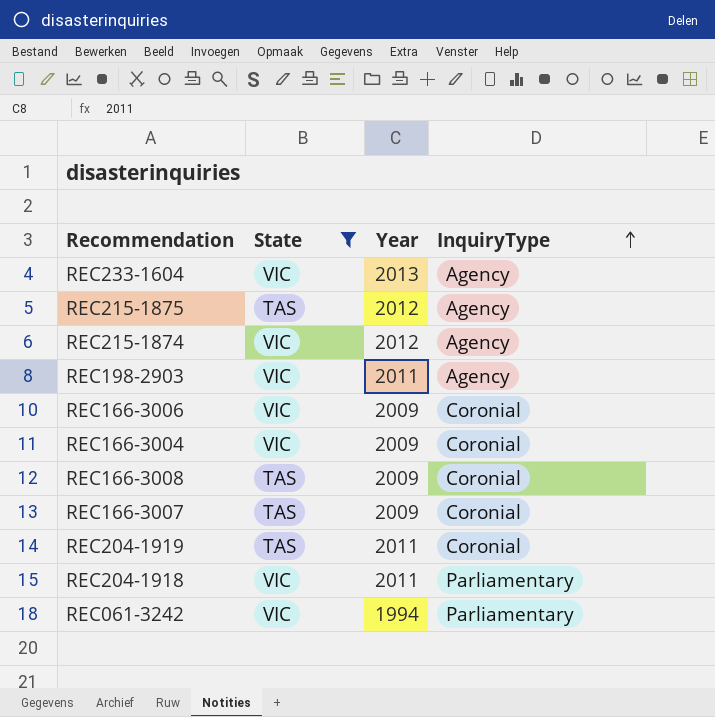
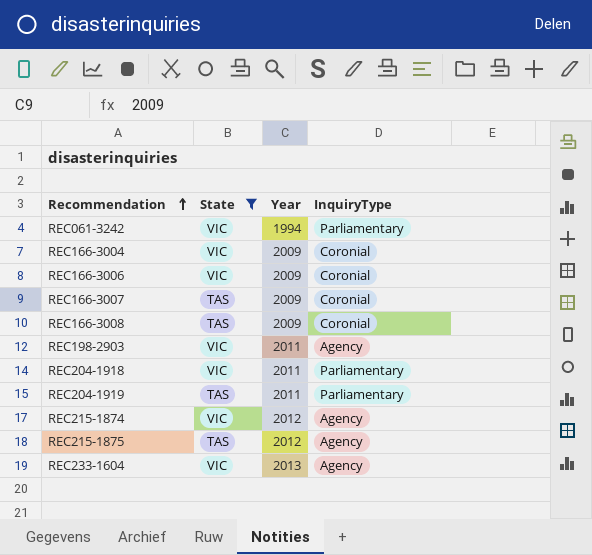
row order: InquiryType ascending -> Recommendation ascending
REC204-1919 | InquiryType: Coronial -> Parliamentary

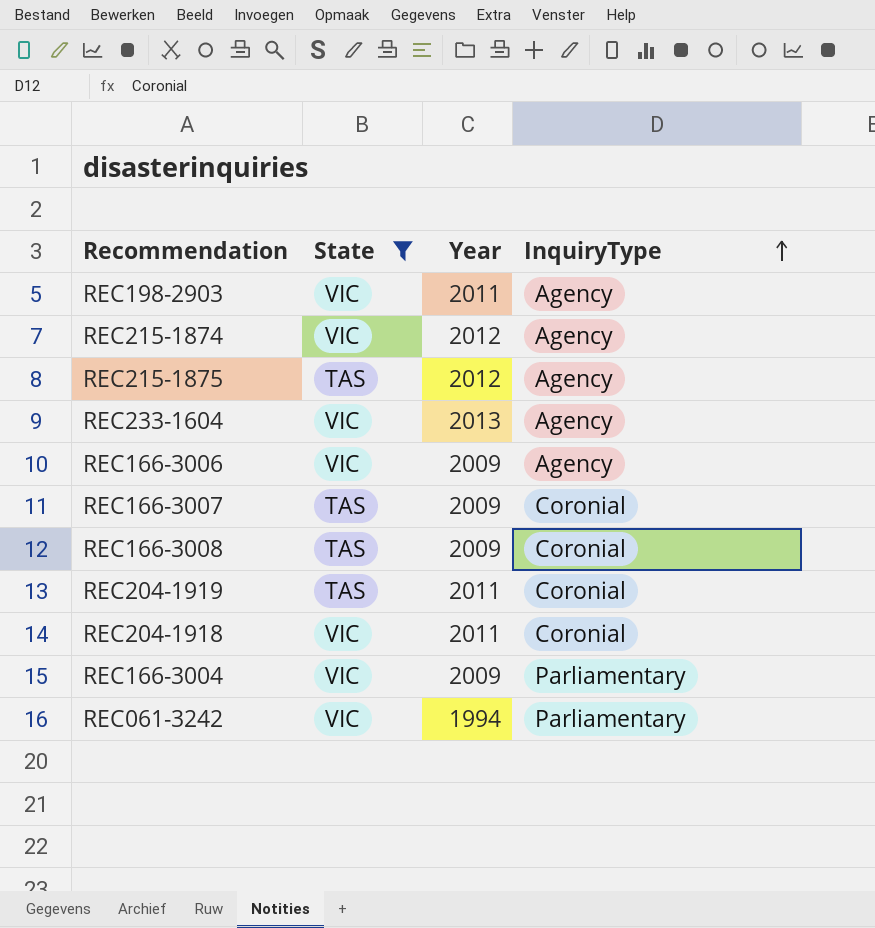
row order: Recommendation ascending -> InquiryType ascending
REC166-3006 | InquiryType: Coronial -> Agency
REC204-1919 | InquiryType: Parliamentary -> Coronial
REC204-1918 | InquiryType: Parliamentary -> Coronial
REC166-3004 | InquiryType: Coronial -> Parliamentary

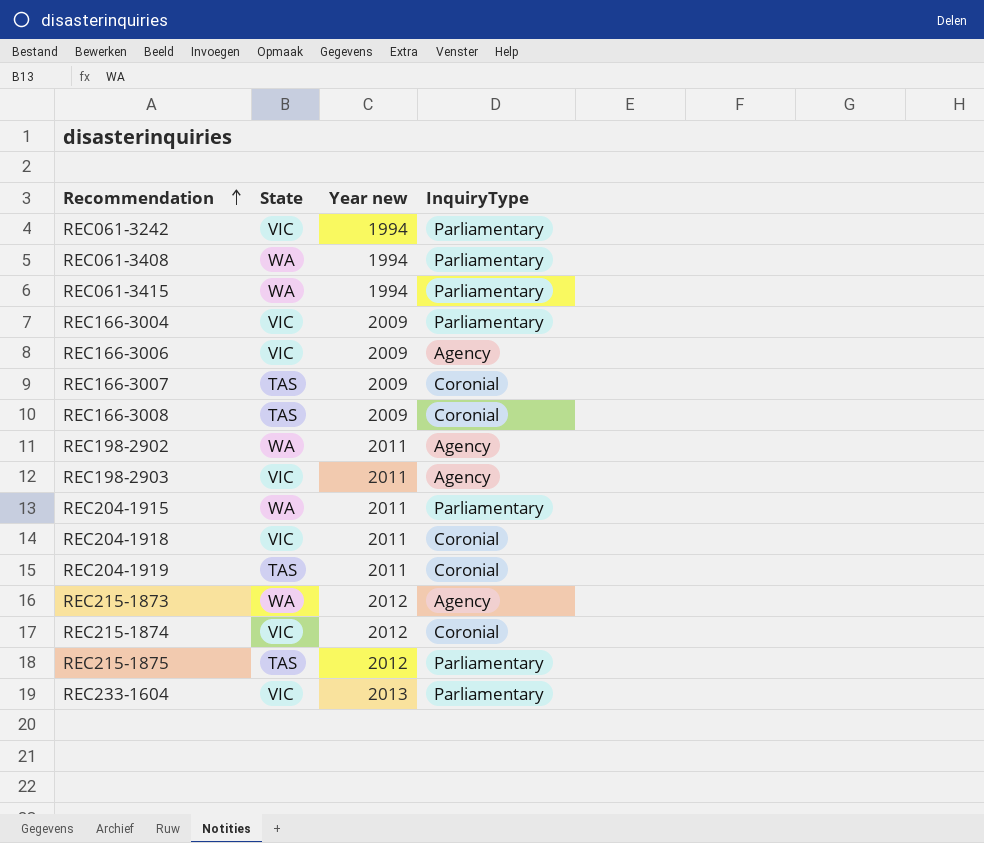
filter: State != WA -> none
row order: InquiryType ascending -> Recommendation ascending
column name: Year -> Year new
REC215-1874 | InquiryType: Agency -> Coronial
REC215-1875 | InquiryType: Agency -> Parliamentary
REC233-1604 | InquiryType: Agency -> Parliamentary

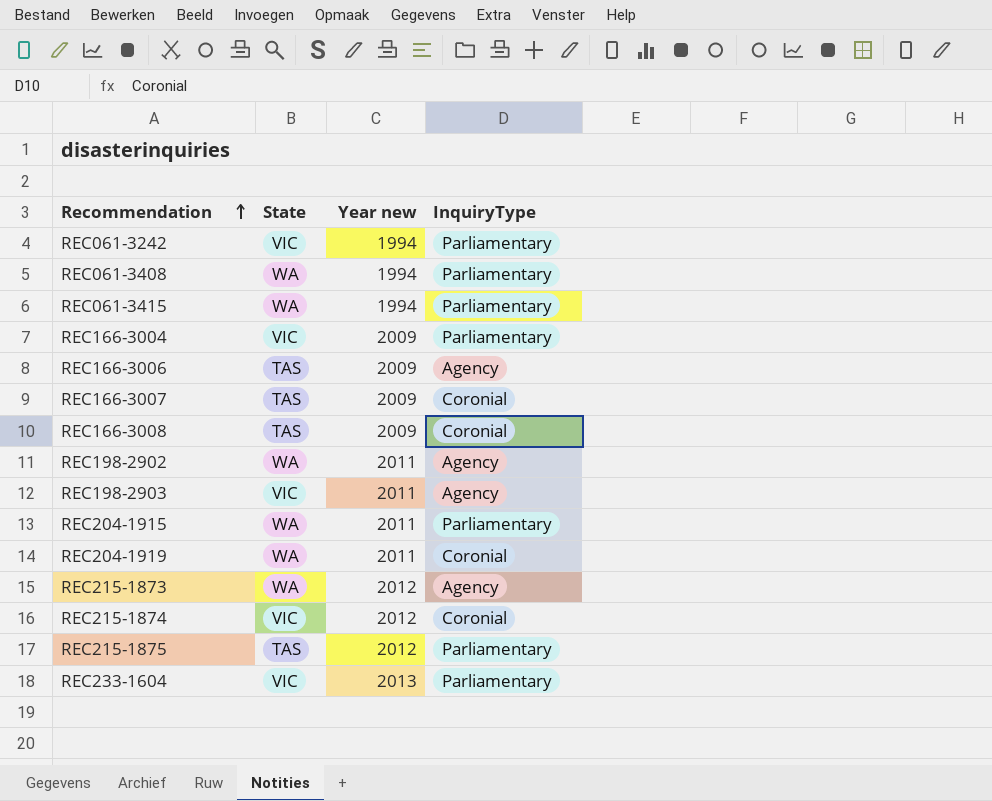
row REC204-1918: VIC | 2011 | Coronial -> none
REC166-3006 | State: VIC -> TAS
REC204-1919 | State: TAS -> WA

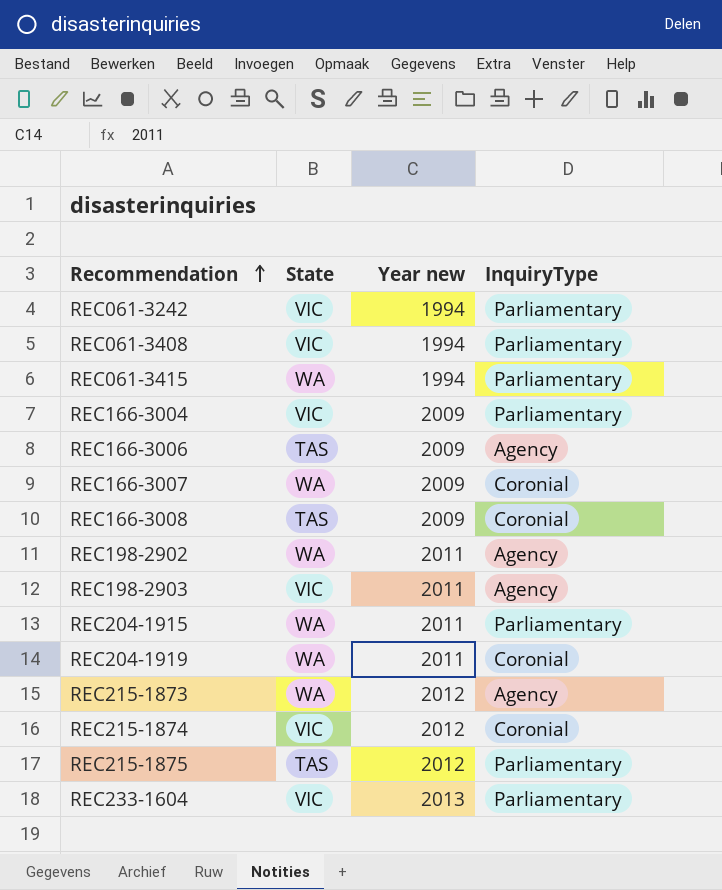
REC061-3408 | State: WA -> VIC
REC166-3007 | State: TAS -> WA

